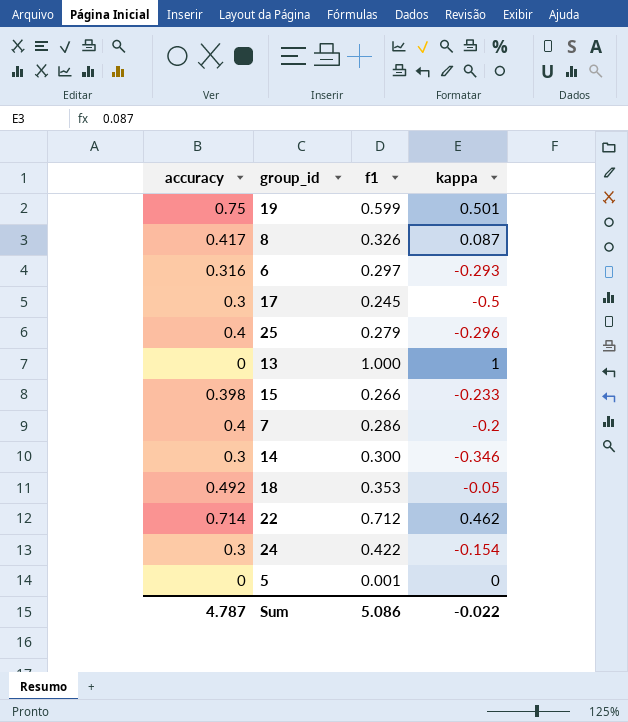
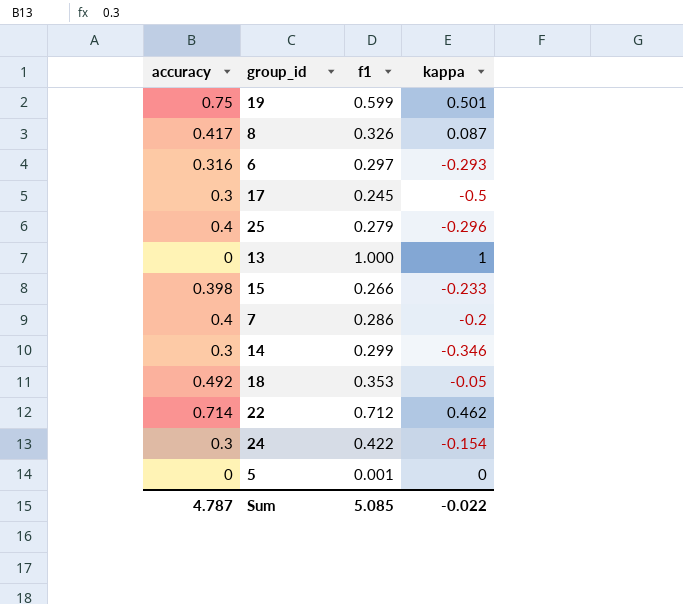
14 | f1: 0.300 -> 0.299
Sum | f1: 5.086 -> 5.085

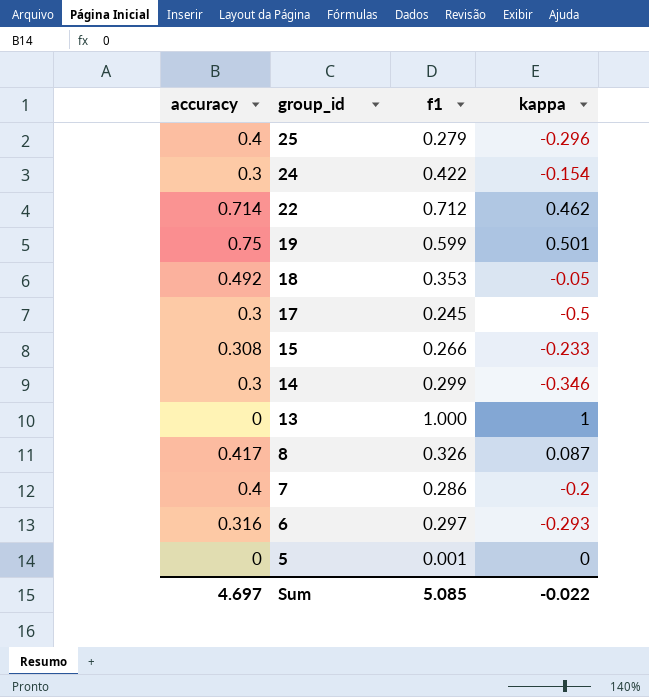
row order: none -> group_id descending
15 | accuracy: 0.398 -> 0.308
Sum | accuracy: 4.787 -> 4.697

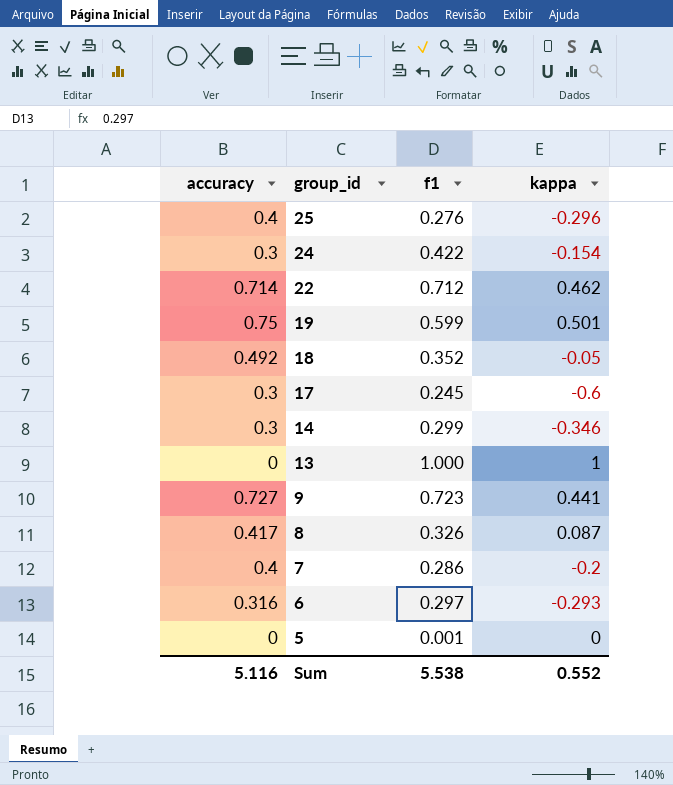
row 15: 0.308 | 0.266 | -0.233 -> none
25 | f1: 0.279 -> 0.276
18 | f1: 0.353 -> 0.352
17 | kappa: -0.5 -> -0.6
row 9: none -> 0.727 | 0.723 | 0.441
Sum | accuracy: 4.697 -> 5.116
Sum | f1: 5.085 -> 5.538
Sum | kappa: -0.022 -> 0.552

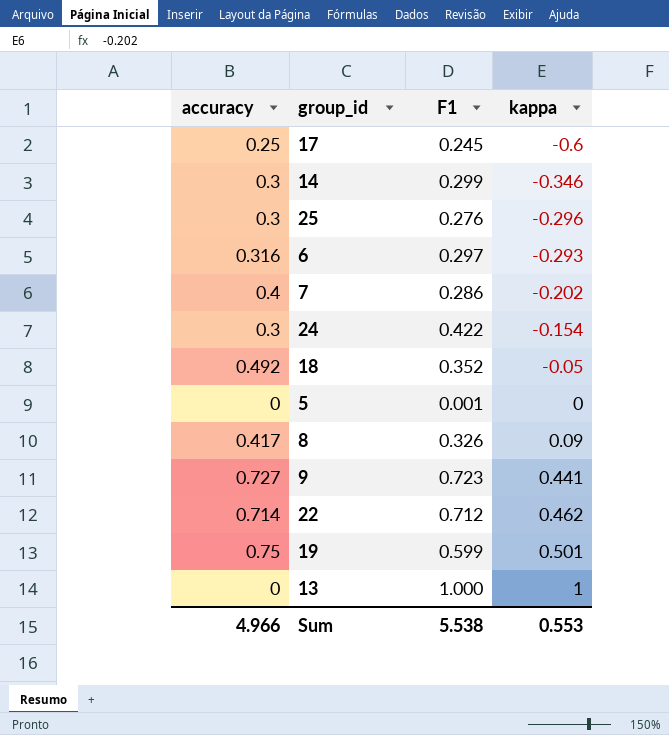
row order: group_id descending -> kappa ascending
column name: f1 -> F1
17 | accuracy: 0.3 -> 0.25
25 | accuracy: 0.4 -> 0.3
7 | kappa: -0.2 -> -0.202
8 | kappa: 0.087 -> 0.09
Sum | accuracy: 5.116 -> 4.966
Sum | kappa: 0.552 -> 0.553

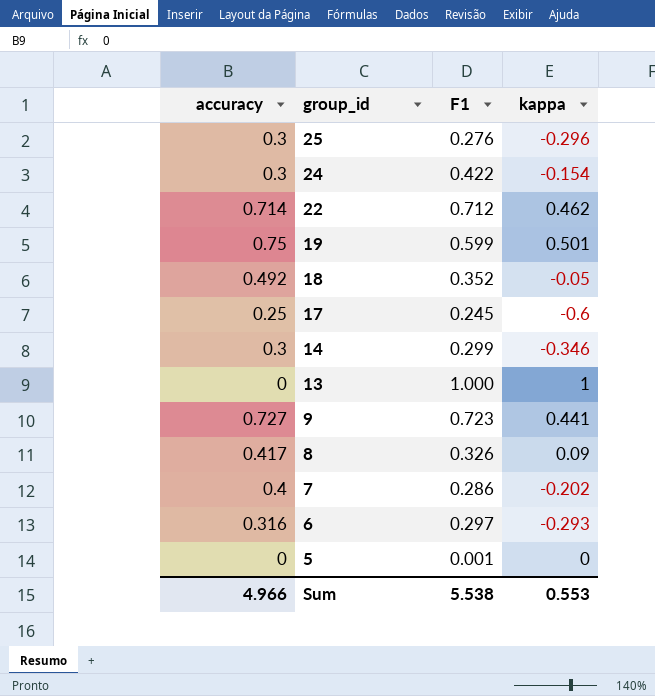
row order: kappa ascending -> group_id descending

